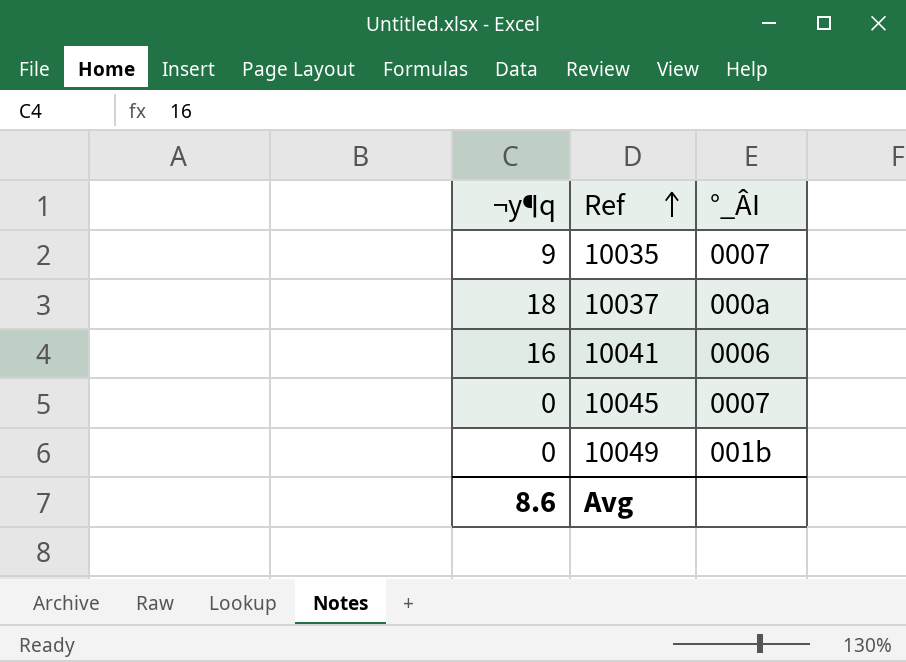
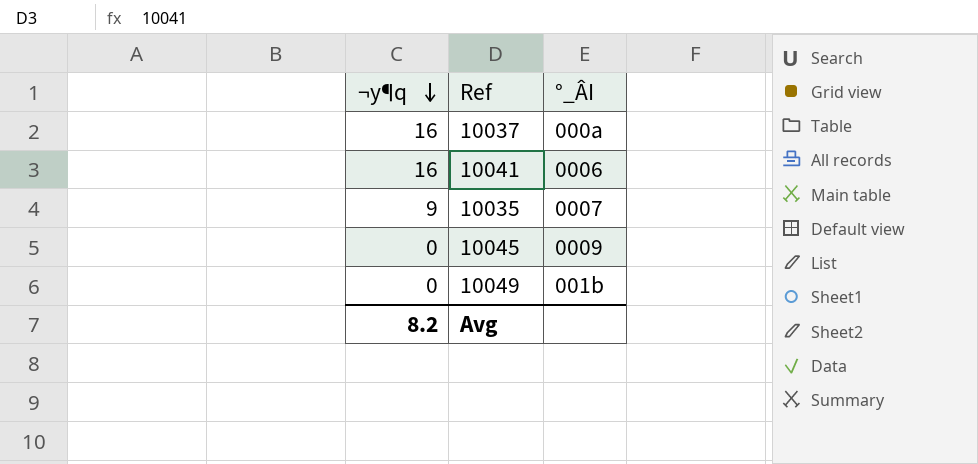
row order: Ref ascending -> ¬y¶q descending
10037 | ¬y¶q: 18 -> 16
10045 | °_ÂI: 0007 -> 0009
Avg | ¬y¶q: 8.6 -> 8.2

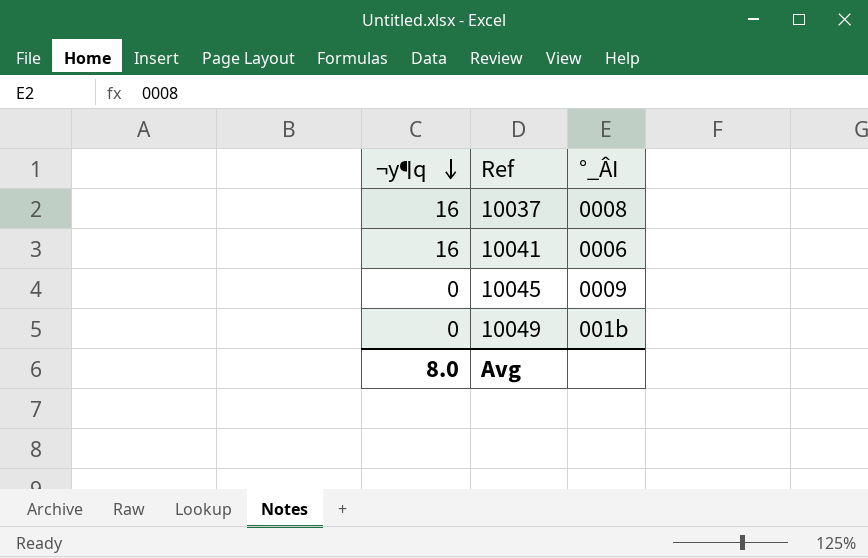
row 10035: 9 | 0007 -> none
10037 | °_ÂI: 000a -> 0008
Avg | ¬y¶q: 8.2 -> 8.0

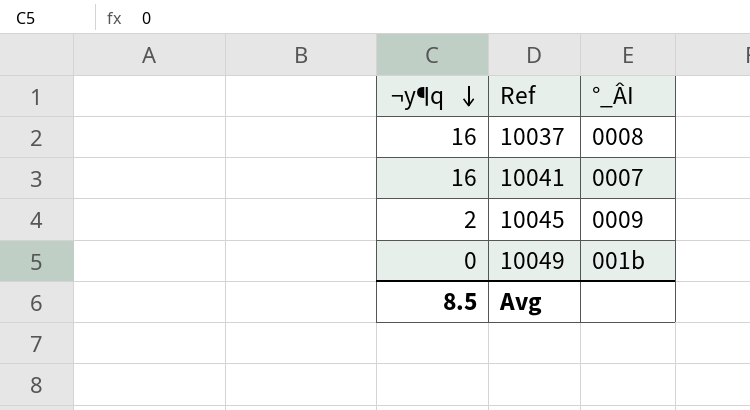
10041 | °_ÂI: 0006 -> 0007
10045 | ¬y¶q: 0 -> 2
Avg | ¬y¶q: 8.0 -> 8.5

